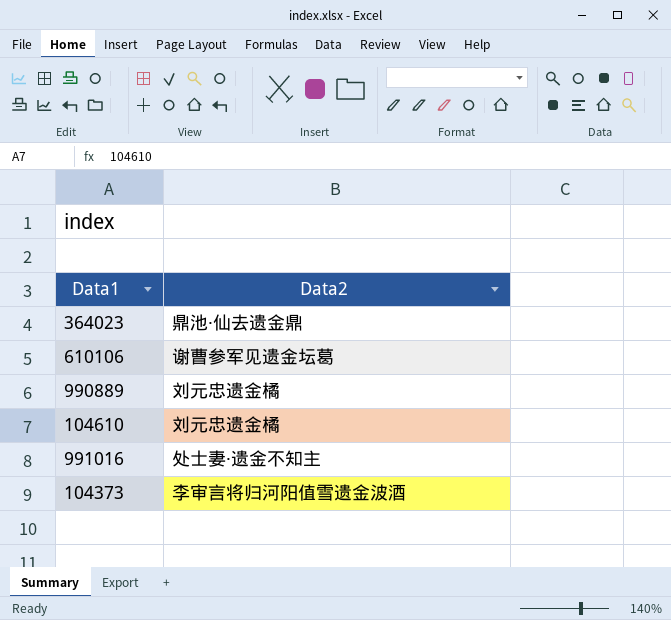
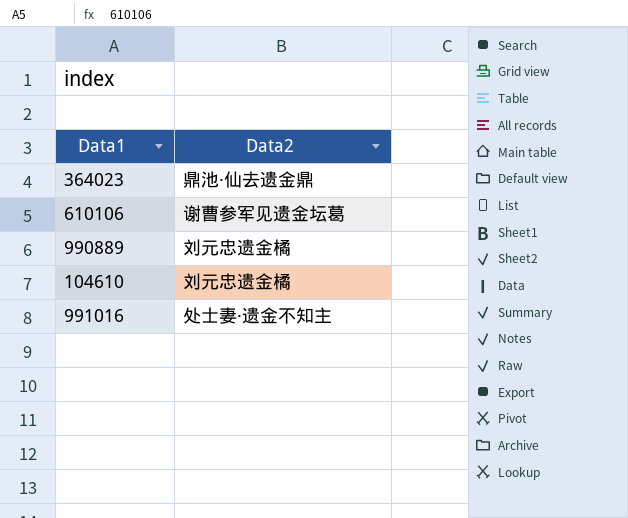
row 104373: 李审言将归河阳值雪遗金波酒 -> none

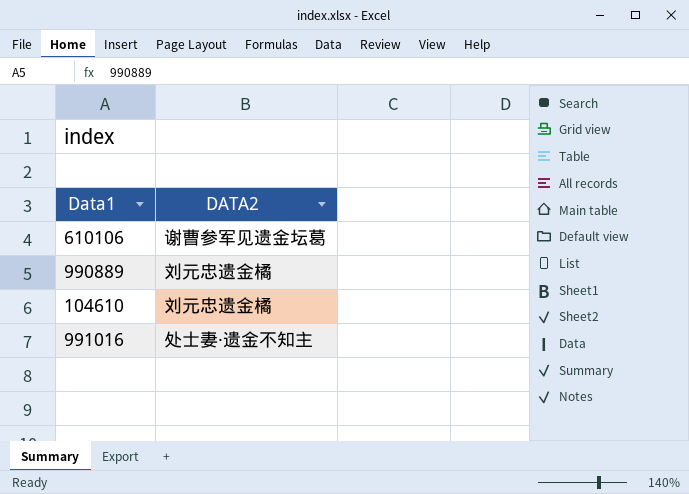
column name: Data2 -> DATA2
row 364023: 鼎池·仙去遗金鼎 -> none

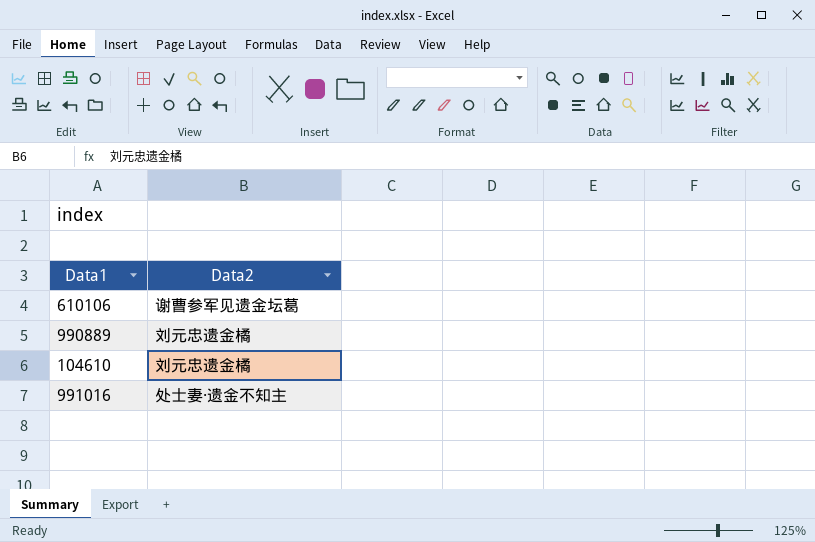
column name: DATA2 -> Data2

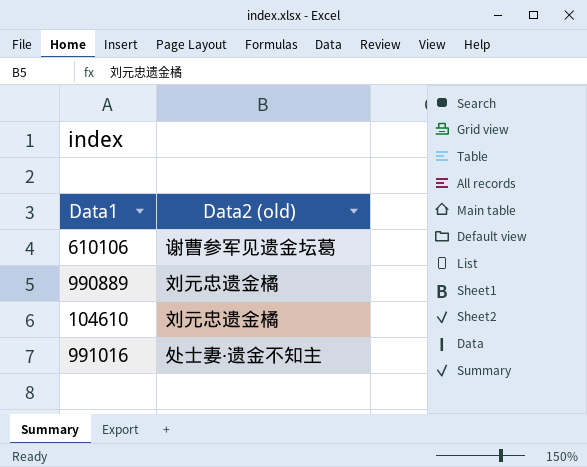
column name: Data2 -> Data2 (old)

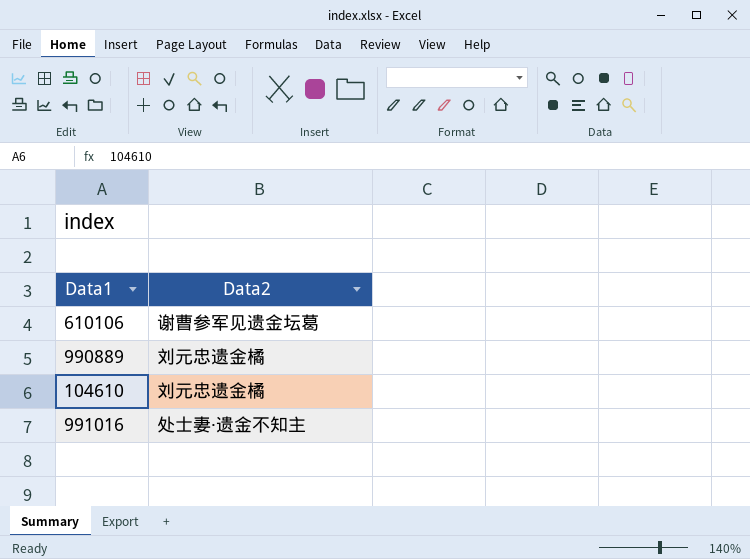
column name: Data2 (old) -> Data2

